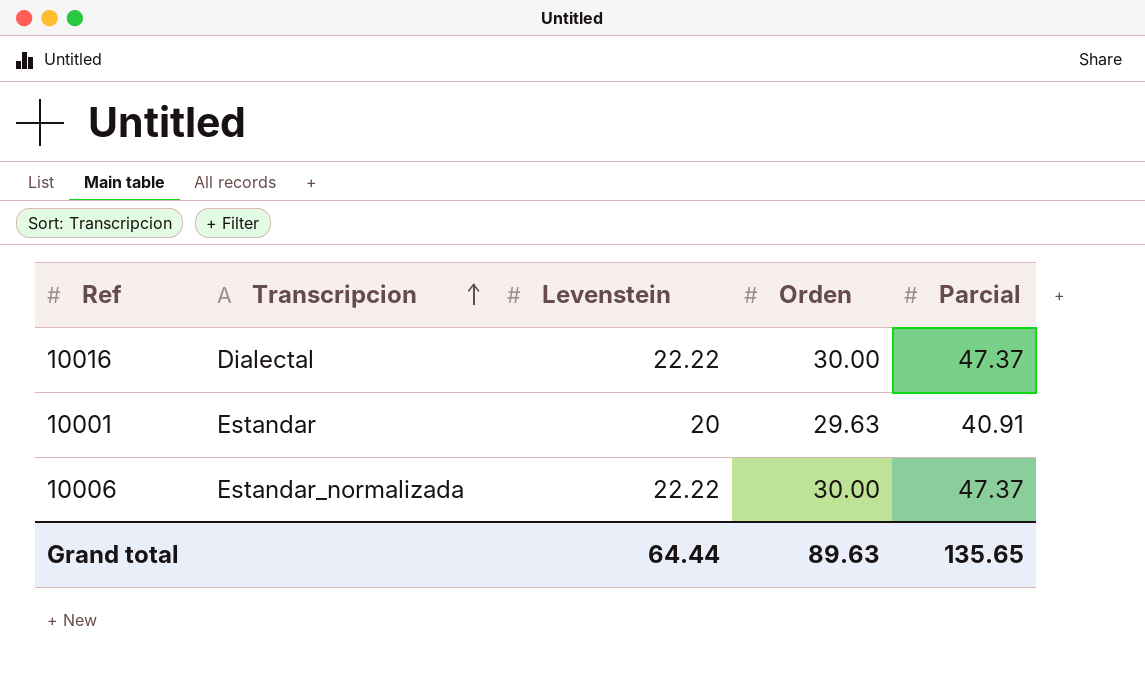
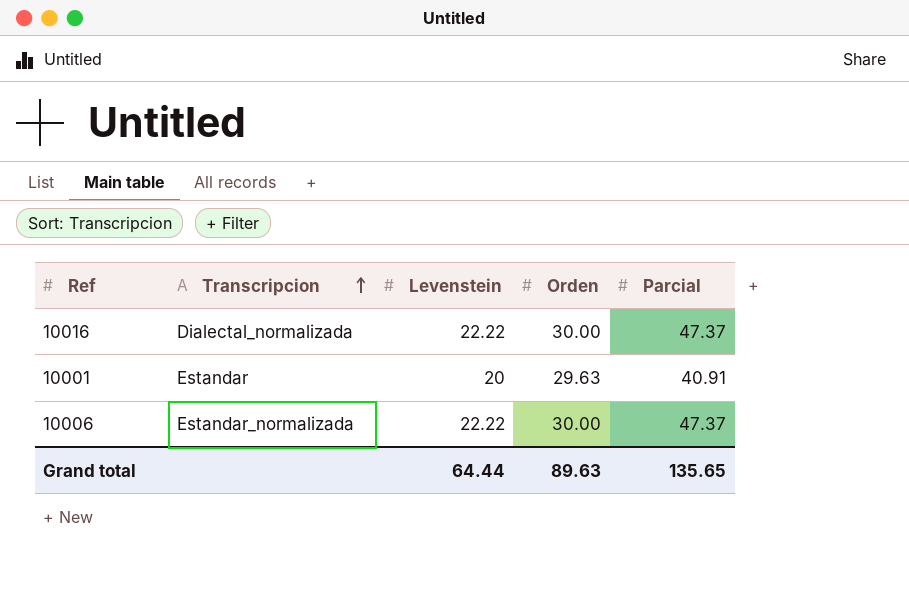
10016 | Transcripcion: Dialectal -> Dialectal_normalizada

